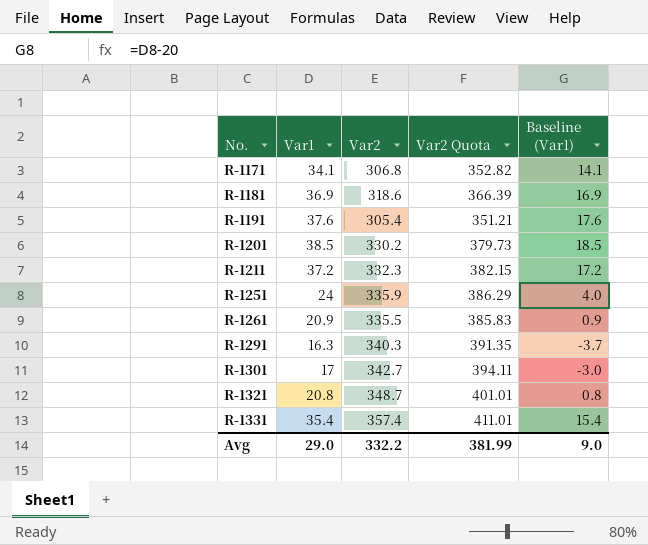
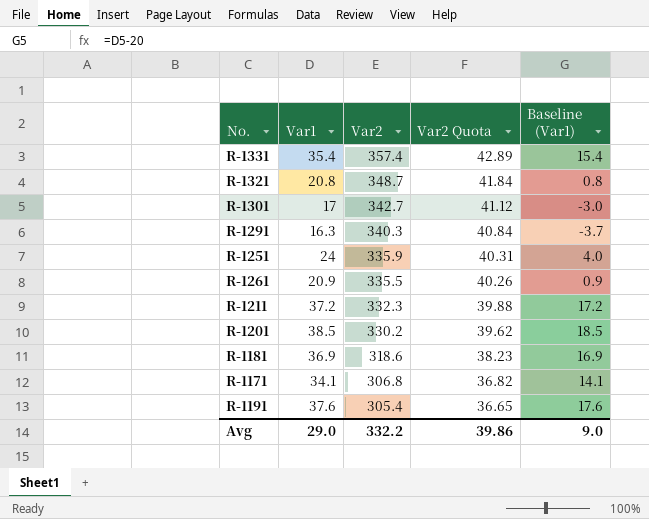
row order: No. ascending -> Var2 descending
column Var2 Quota | formula: [Var2] * 1.15 -> [Var2] * 0.12
Avg | Var2 Quota: 381.99 -> 39.86

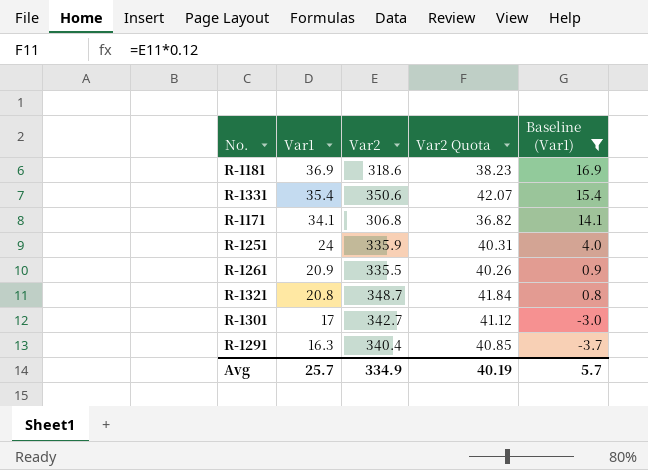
filter: none -> Baseline (Var1) <= 16.9
row order: Var2 descending -> Var1 descending
R-1331 | Var2: 357.4 -> 350.6
R-1331 | Var2 Quota: 42.89 -> 42.07
R-1291 | Var2: 340.3 -> 340.4
R-1291 | Var2 Quota: 40.84 -> 40.85
Avg | Var1: 29.0 -> 25.7
Avg | Var2: 332.2 -> 334.9
Avg | Var2 Quota: 39.86 -> 40.19
Avg | Baseline (Var1): 9.0 -> 5.7

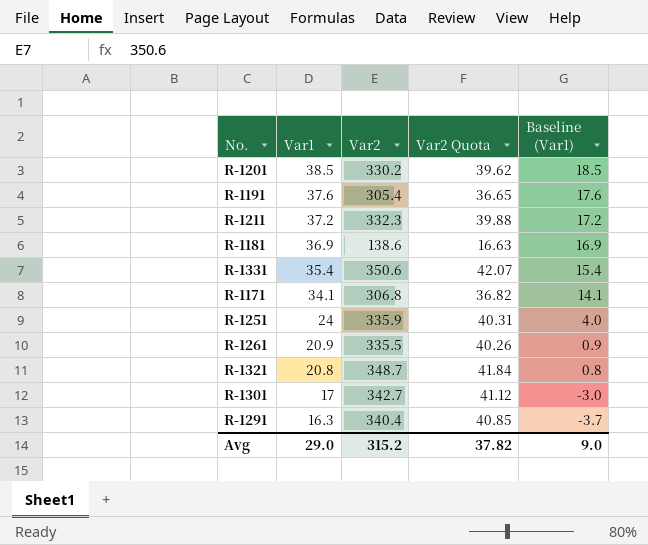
filter: Baseline (Var1) <= 16.9 -> none
R-1181 | Var2: 318.6 -> 138.6
R-1181 | Var2 Quota: 38.23 -> 16.63
Avg | Var1: 25.7 -> 29.0
Avg | Var2: 334.9 -> 315.2
Avg | Var2 Quota: 40.19 -> 37.82
Avg | Baseline (Var1): 5.7 -> 9.0

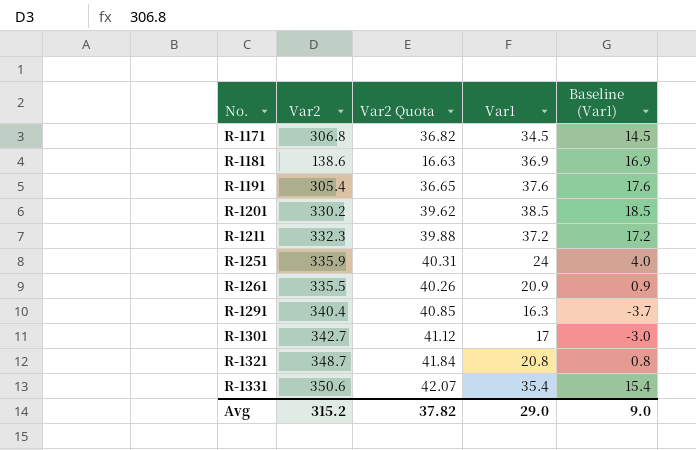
row order: Var1 descending -> No. ascending
column Var1 | position: 2 -> 4
R-1171 | Var1: 34.1 -> 34.5
R-1171 | Baseline (Var1): 14.1 -> 14.5

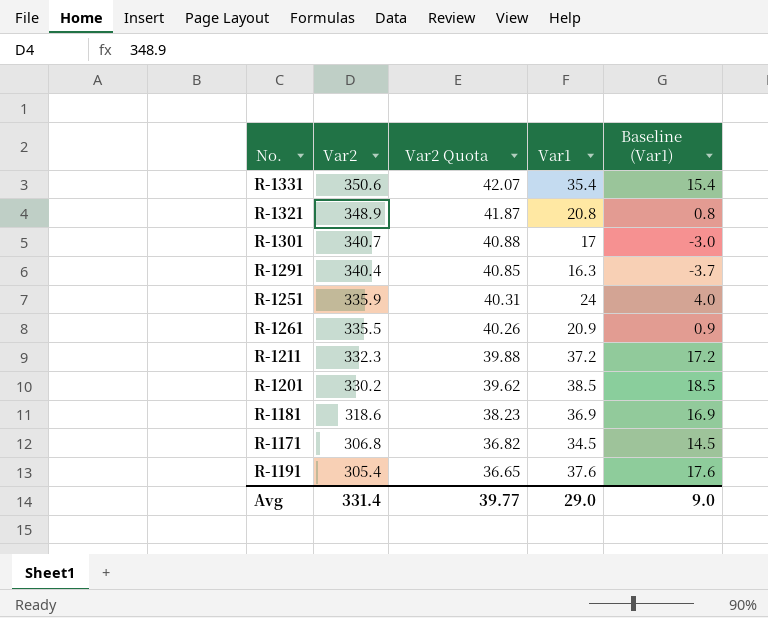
row order: No. ascending -> Var2 descending
R-1321 | Var2: 348.7 -> 348.9
R-1321 | Var2 Quota: 41.84 -> 41.87
R-1301 | Var2: 342.7 -> 340.7
R-1301 | Var2 Quota: 41.12 -> 40.88
R-1181 | Var2: 138.6 -> 318.6
R-1181 | Var2 Quota: 16.63 -> 38.23
Avg | Var2: 315.2 -> 331.4
Avg | Var2 Quota: 37.82 -> 39.77

